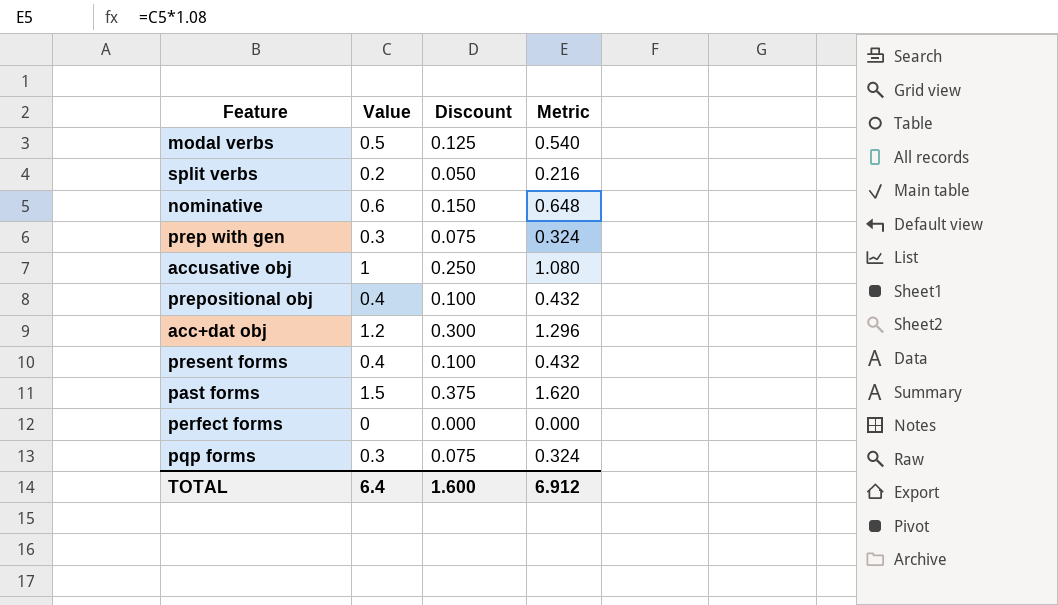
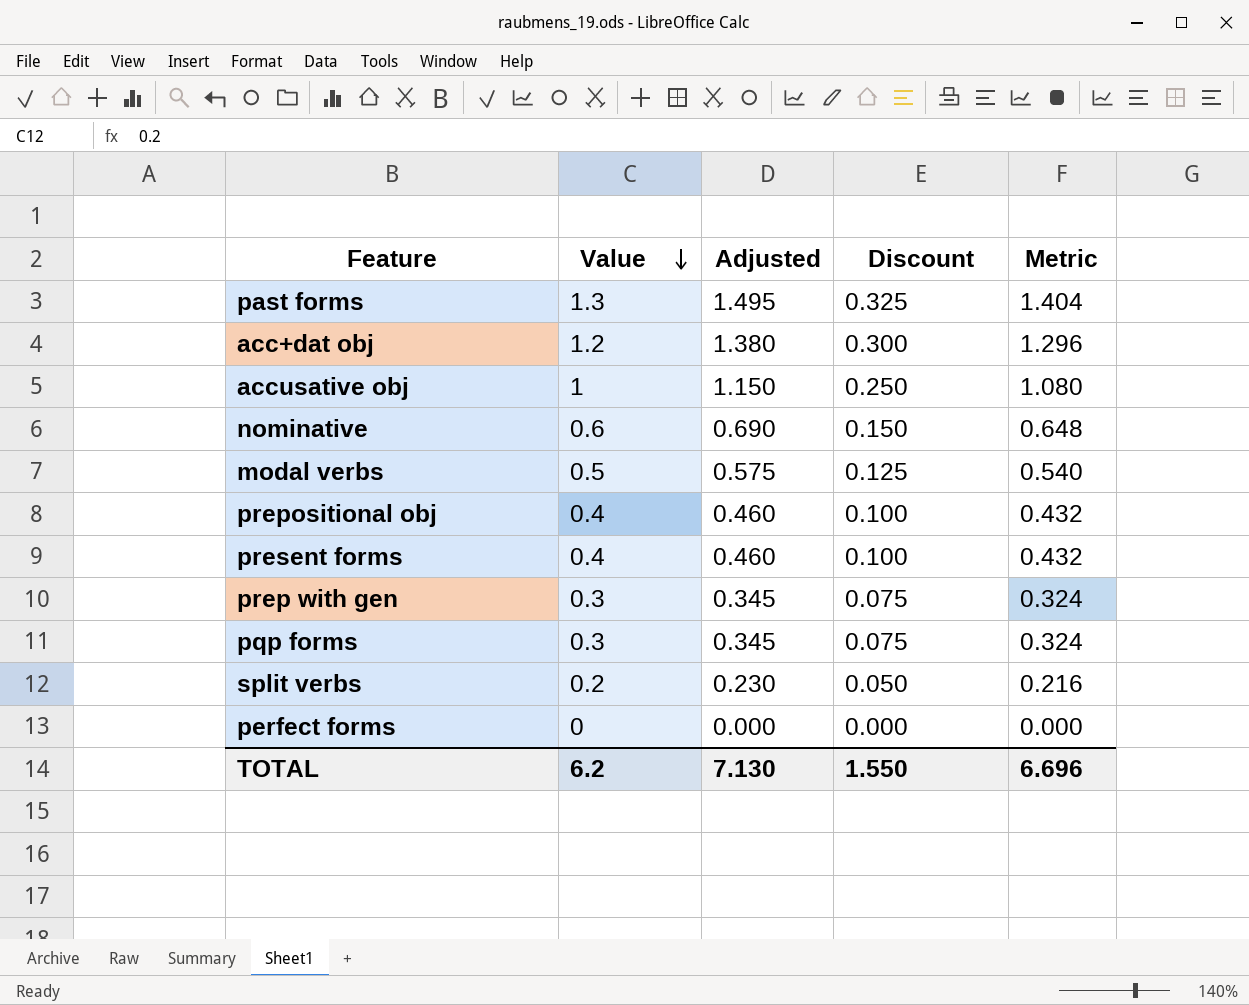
row order: none -> Value descending
column Adjusted | formula: none -> [Value] * 1.15
past forms | Value: 1.5 -> 1.3
past forms | Discount: 0.375 -> 0.325
past forms | Metric: 1.620 -> 1.404
TOTAL | Value: 6.4 -> 6.2
TOTAL | Discount: 1.600 -> 1.550
TOTAL | Metric: 6.912 -> 6.696

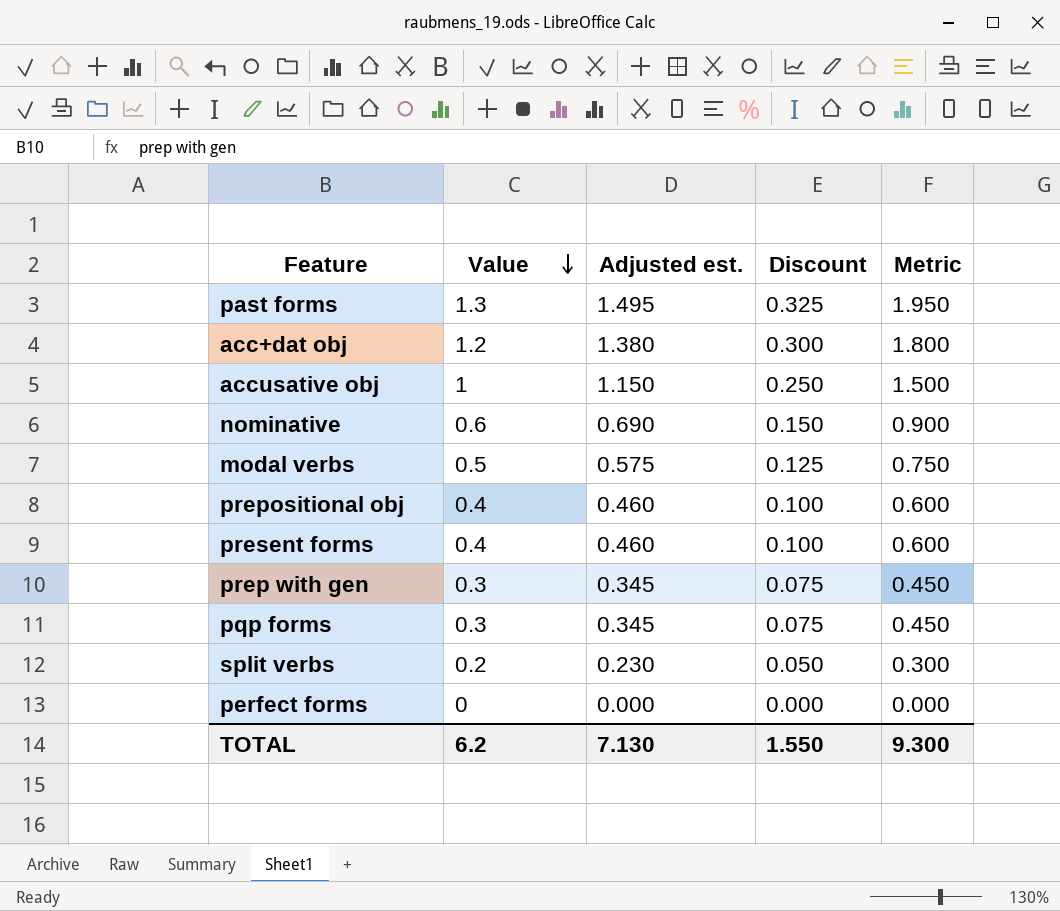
column name: Adjusted -> Adjusted est.
column Metric | formula: [Value] * 1.08 -> [Value] * 1.5
TOTAL | Metric: 6.696 -> 9.300

